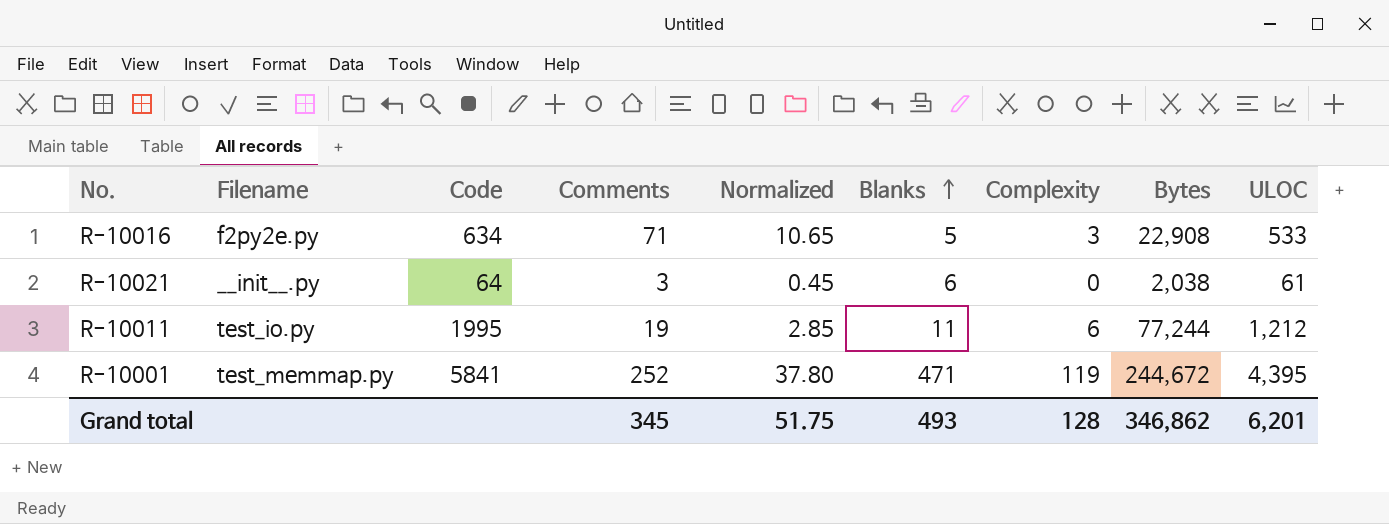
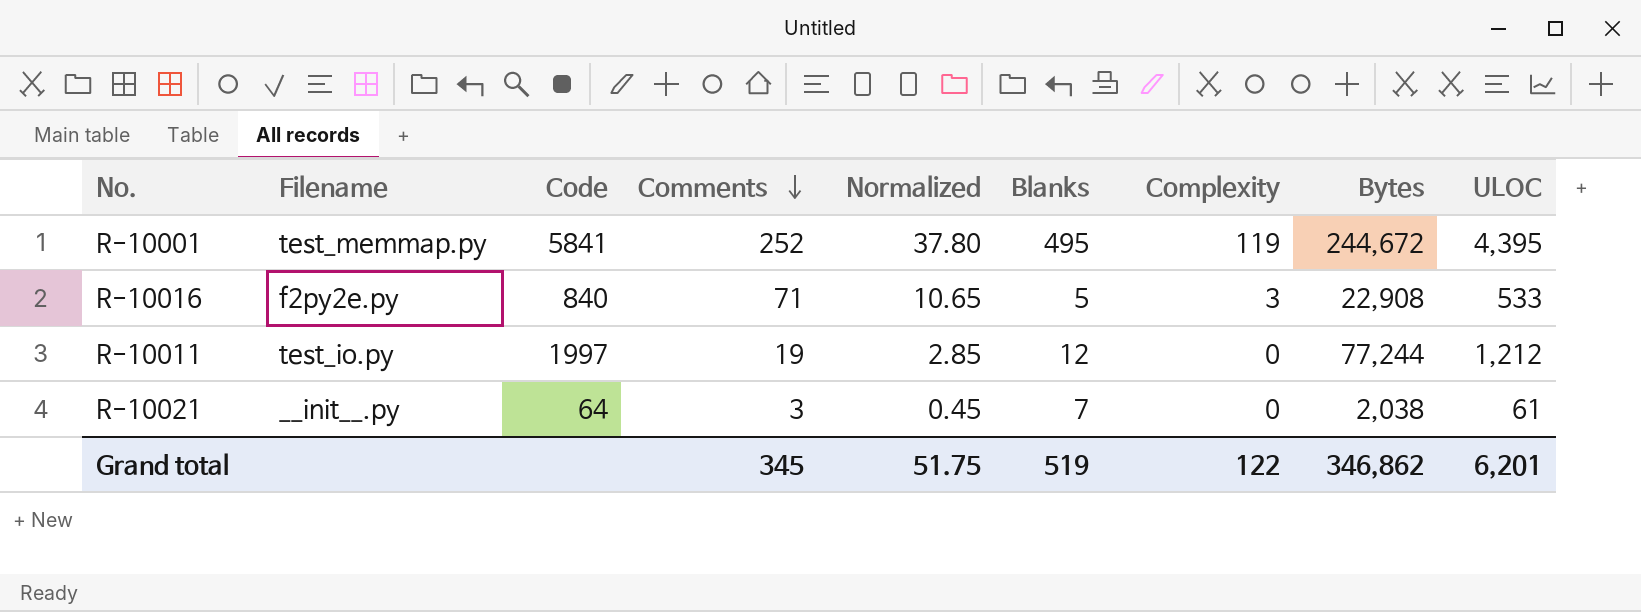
row order: Blanks ascending -> Comments descending
R-10001 | Blanks: 471 -> 495
R-10016 | Code: 634 -> 840
R-10011 | Code: 1995 -> 1997
R-10011 | Blanks: 11 -> 12
R-10011 | Complexity: 6 -> 0
R-10021 | Blanks: 6 -> 7
Grand total | Blanks: 493 -> 519
Grand total | Complexity: 128 -> 122

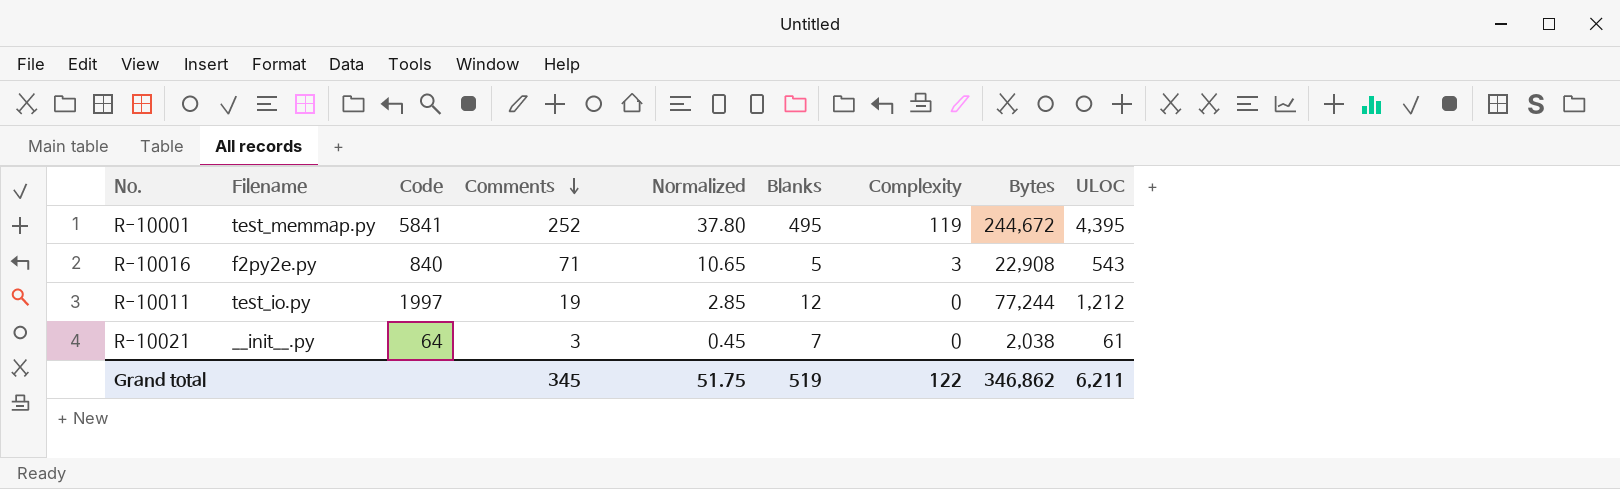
R-10016 | ULOC: 533 -> 543
Grand total | ULOC: 6,201 -> 6,211

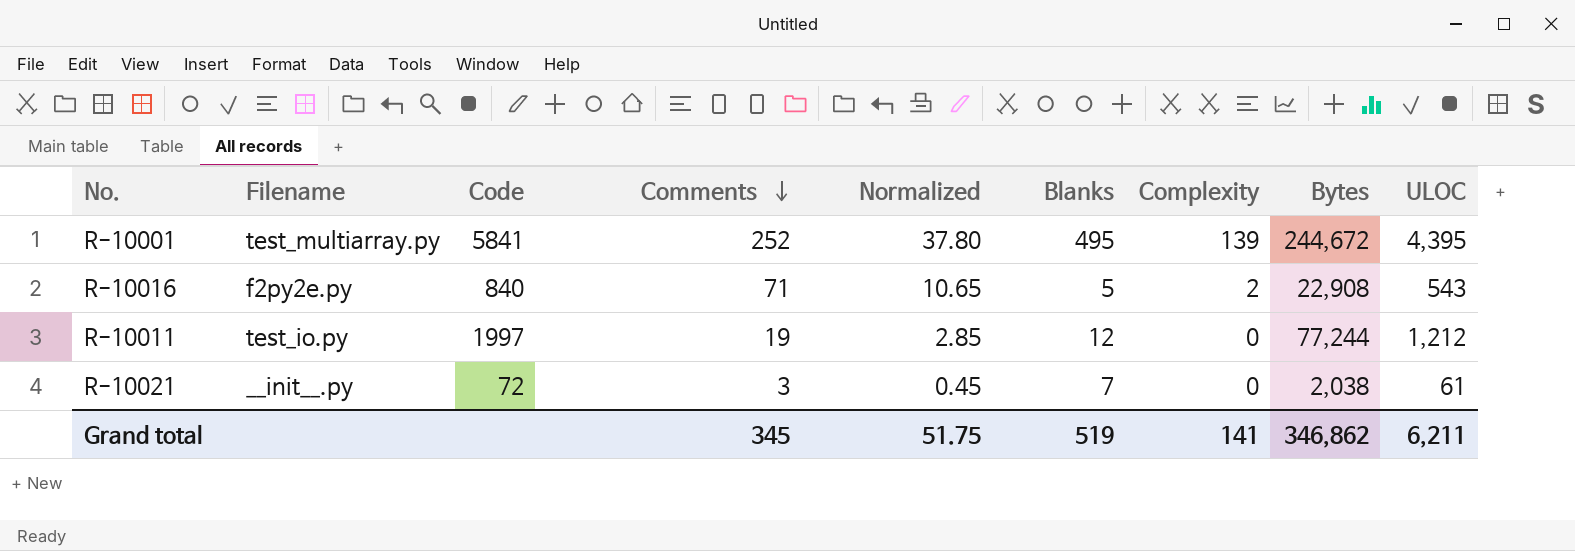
R-10001 | Filename: test_memmap.py -> test_multiarray.py
R-10001 | Complexity: 119 -> 139
R-10016 | Complexity: 3 -> 2
R-10021 | Code: 64 -> 72
Grand total | Complexity: 122 -> 141

